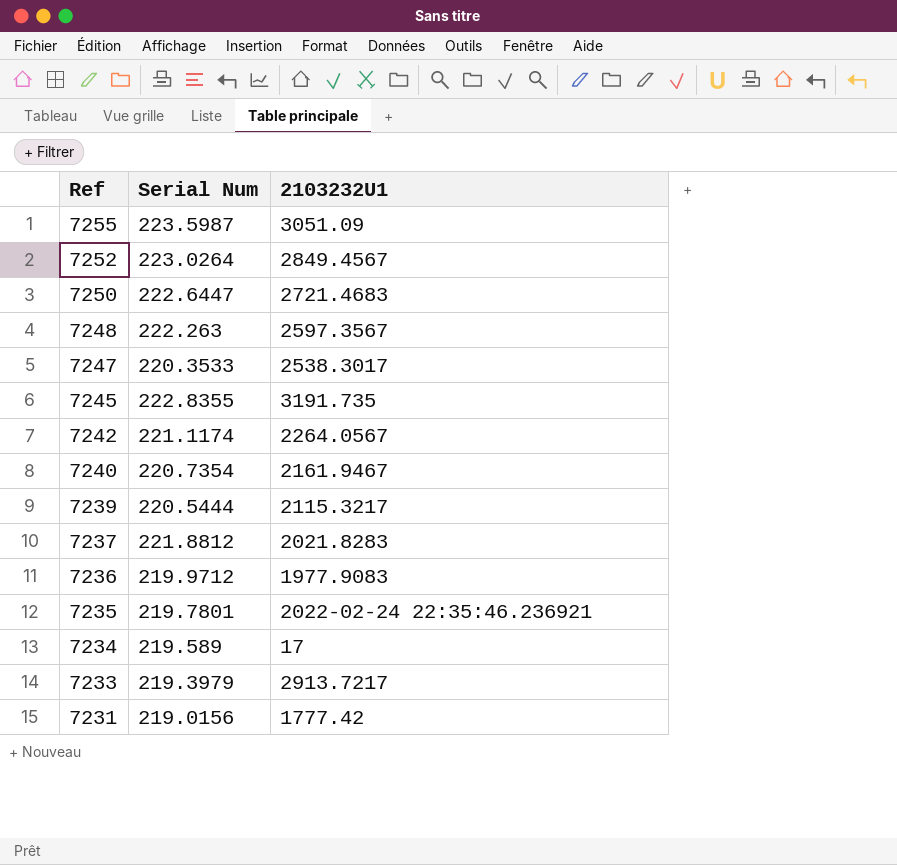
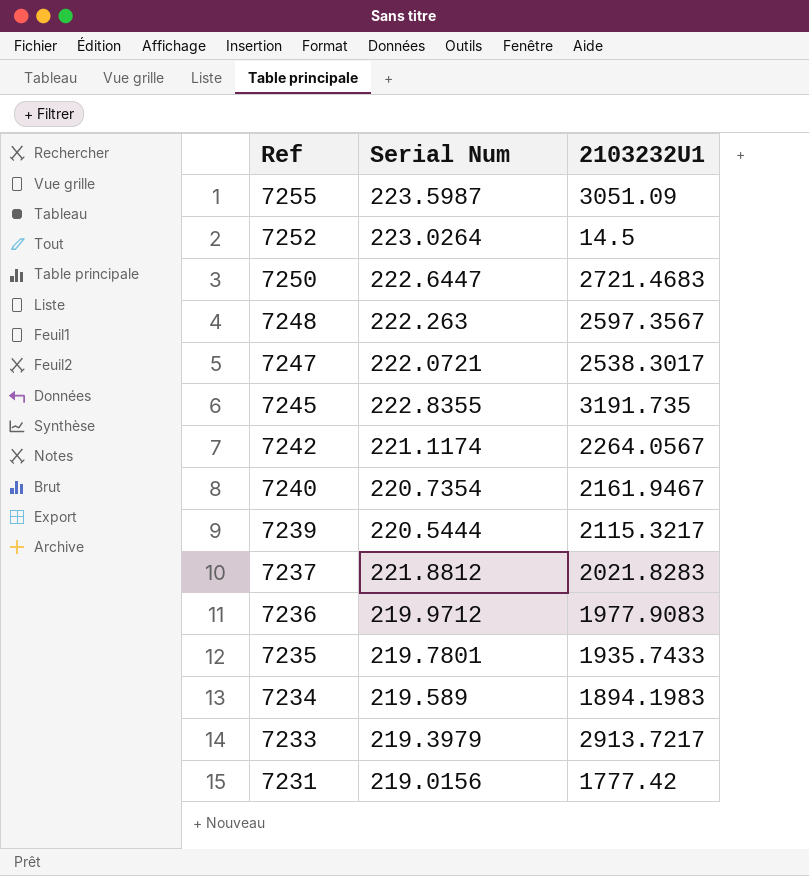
7252 | 2103232U1: 2849.4567 -> 14.5
7247 | Serial Num: 220.3533 -> 222.0721
7235 | 2103232U1: 2022-02-24 22:35:46.236921 -> 1935.7433
7234 | 2103232U1: 17 -> 1894.1983

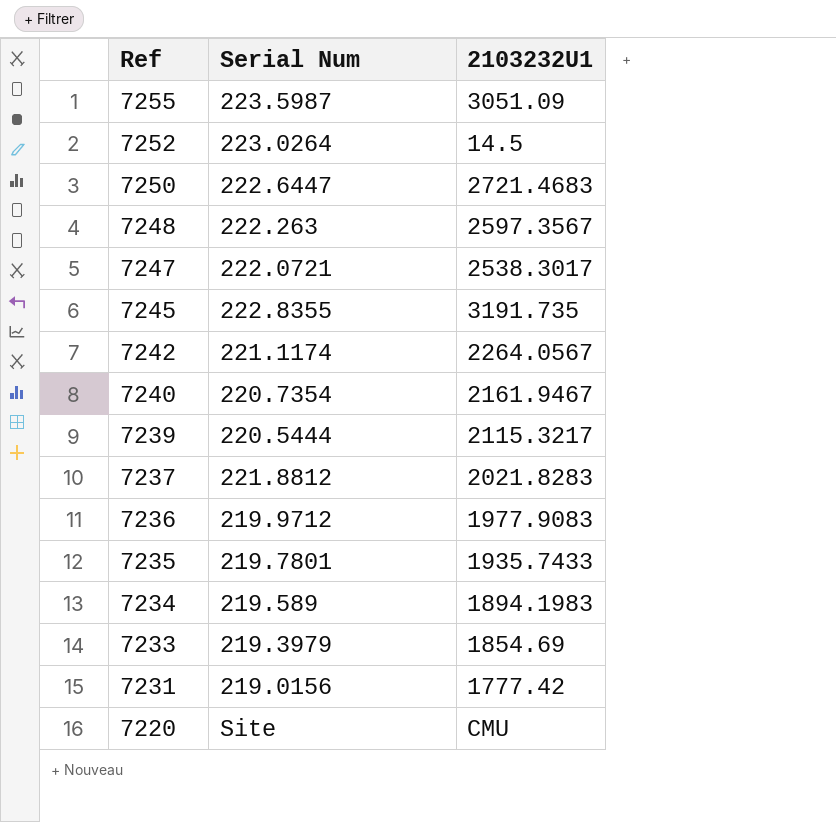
7233 | 2103232U1: 2913.7217 -> 1854.69
row 7220: none -> Site | CMU

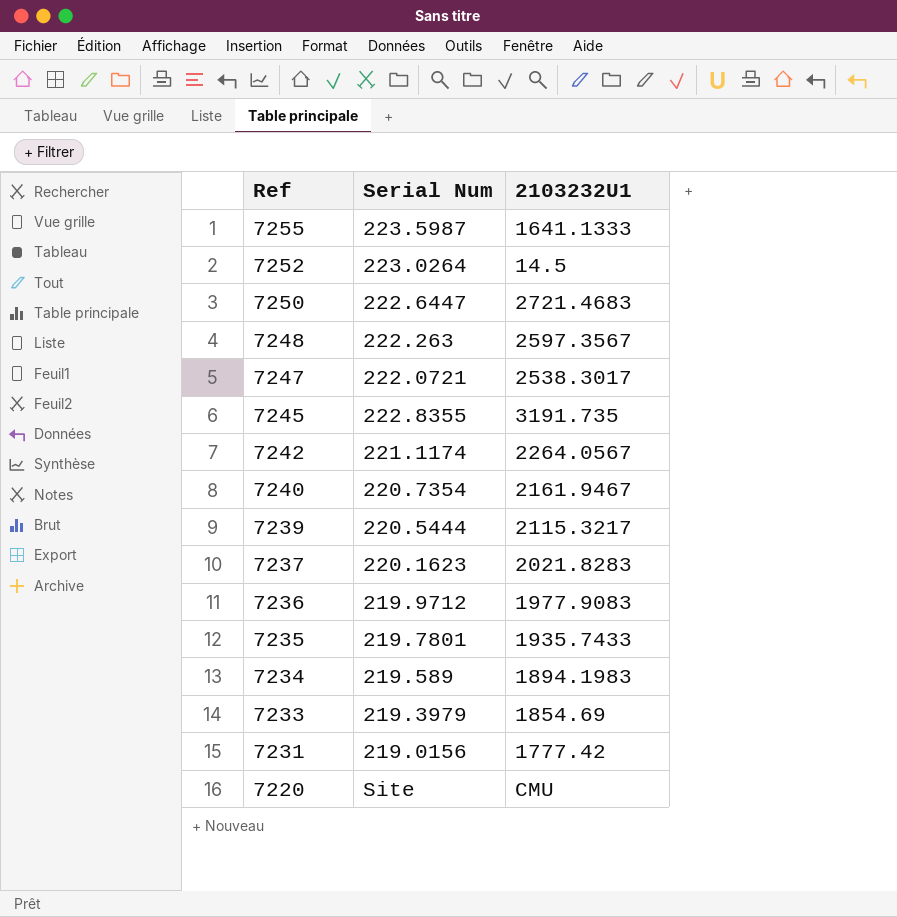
7255 | 2103232U1: 3051.09 -> 1641.1333
7237 | Serial Num: 221.8812 -> 220.1623

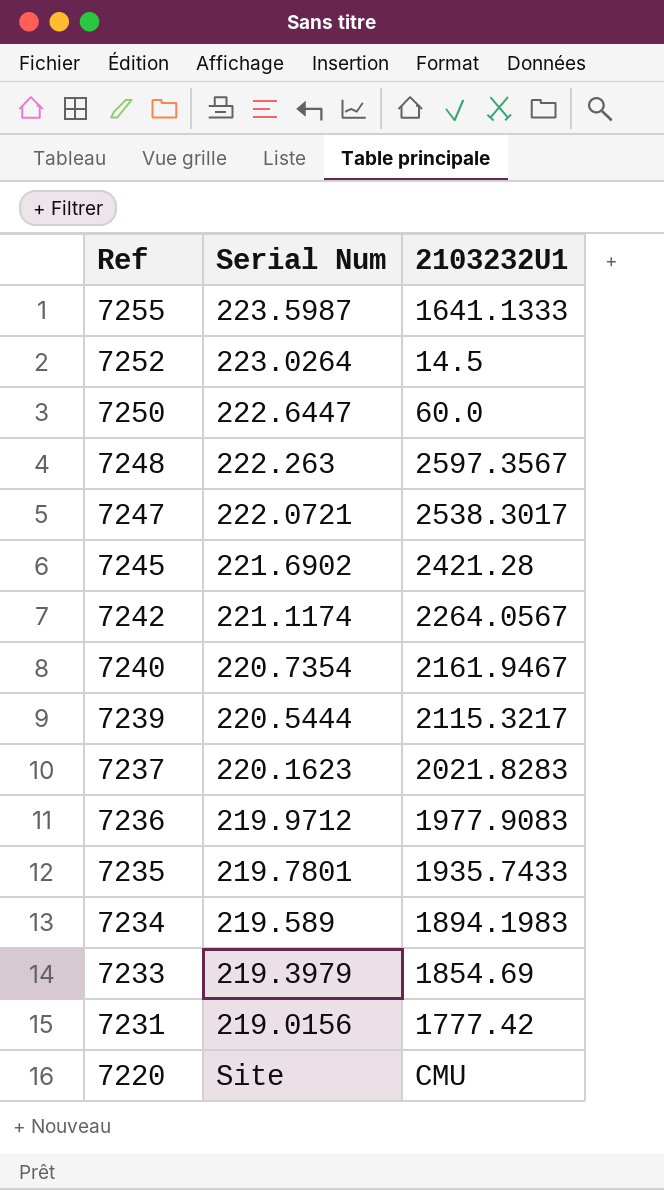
7250 | 2103232U1: 2721.4683 -> 60.0
7245 | Serial Num: 222.8355 -> 221.6902
7245 | 2103232U1: 3191.735 -> 2421.28

